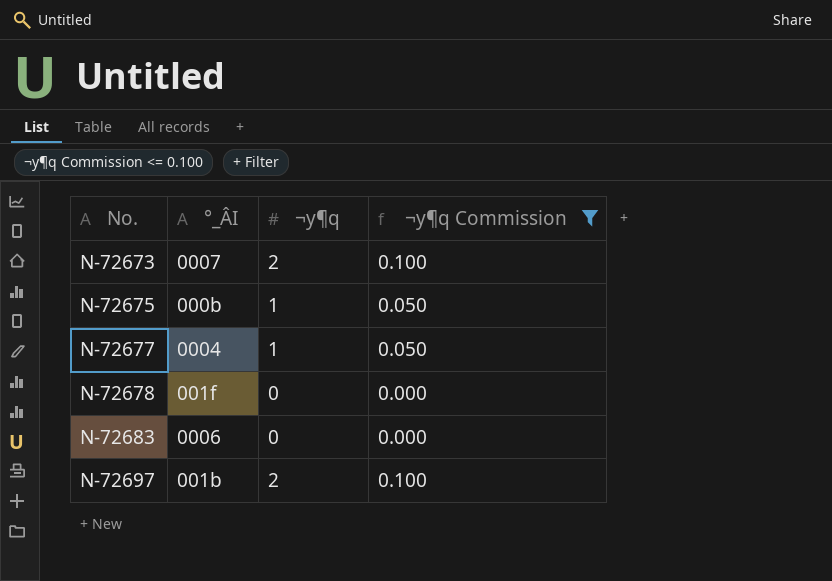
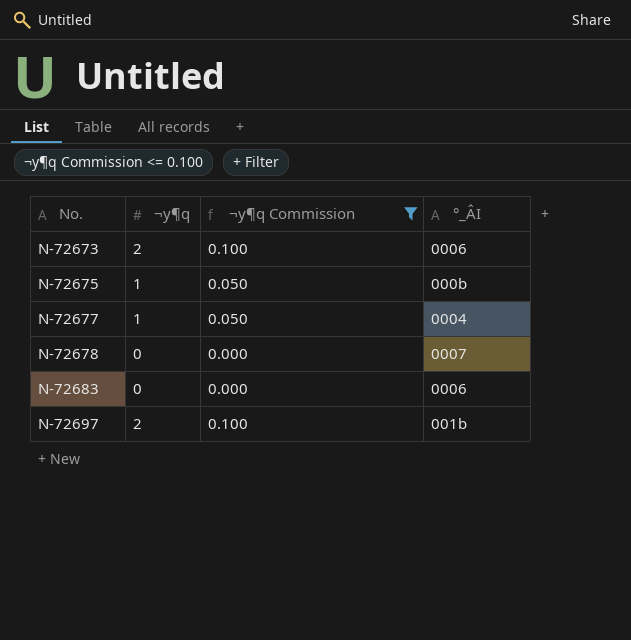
column °_ÂI | position: 2 -> 4
N-72673 | °_ÂI: 0007 -> 0006
N-72678 | °_ÂI: 001f -> 0007

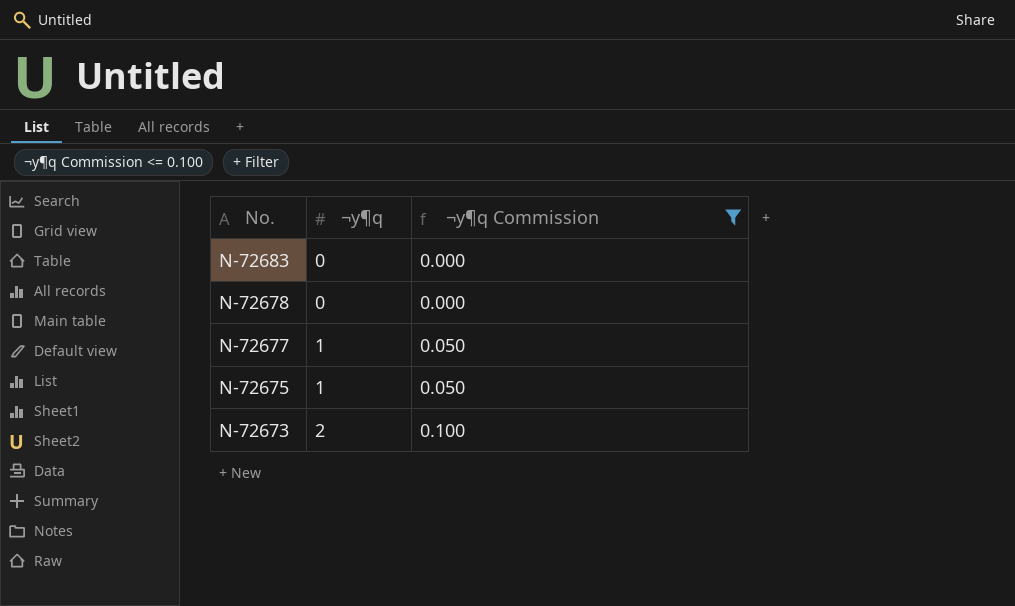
row order: No. ascending -> No. descending
column °_ÂI | position: 4 -> none
row N-72697: 2 | 0.100 | 001b -> none

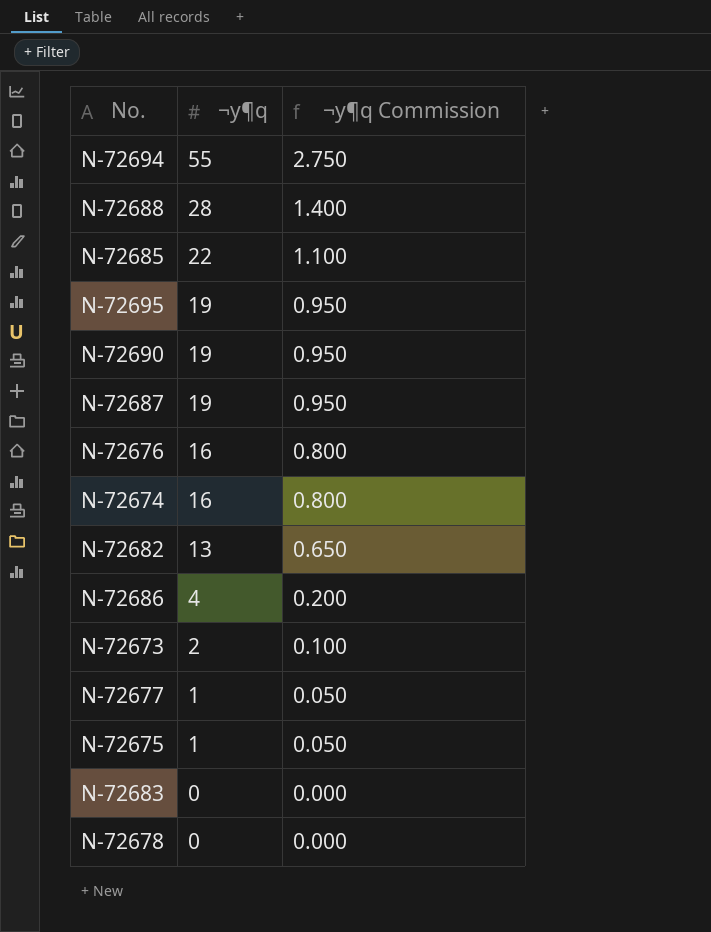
filter: ¬y¶q Commission <= 0.100 -> none
row order: No. descending -> ¬y¶q descending

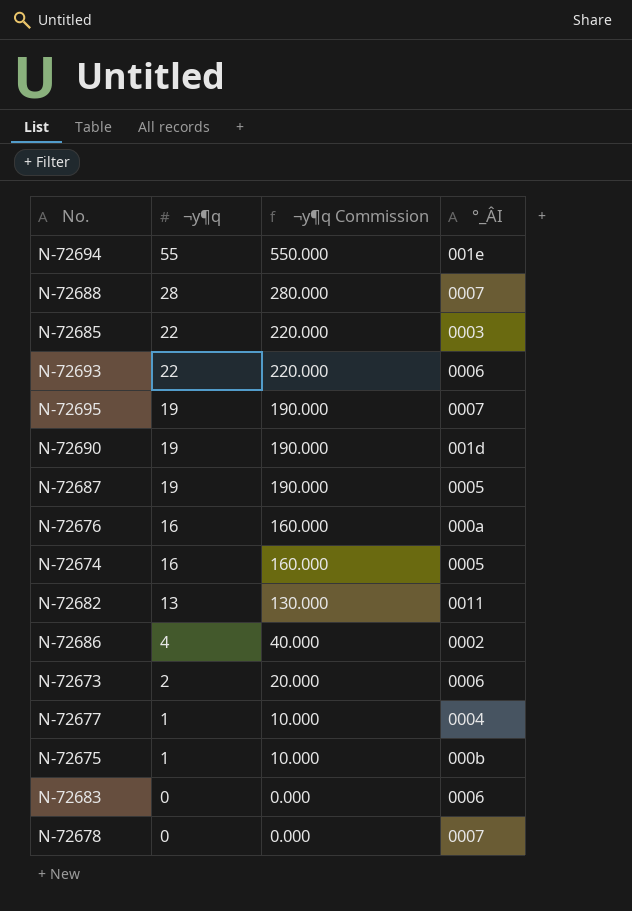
column ¬y¶q Commission | formula: [¬y¶q] * 0.05 -> [¬y¶q] * 10
column °_ÂI | position: none -> 4
row N-72693: none -> 22 | 220.000 | 0006

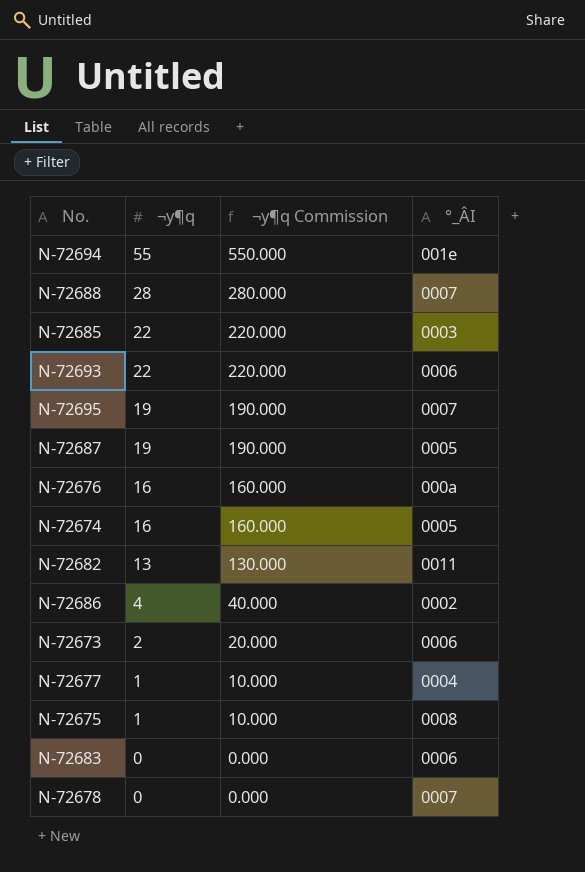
row N-72690: 19 | 190.000 | 001d -> none
N-72675 | °_ÂI: 000b -> 0008

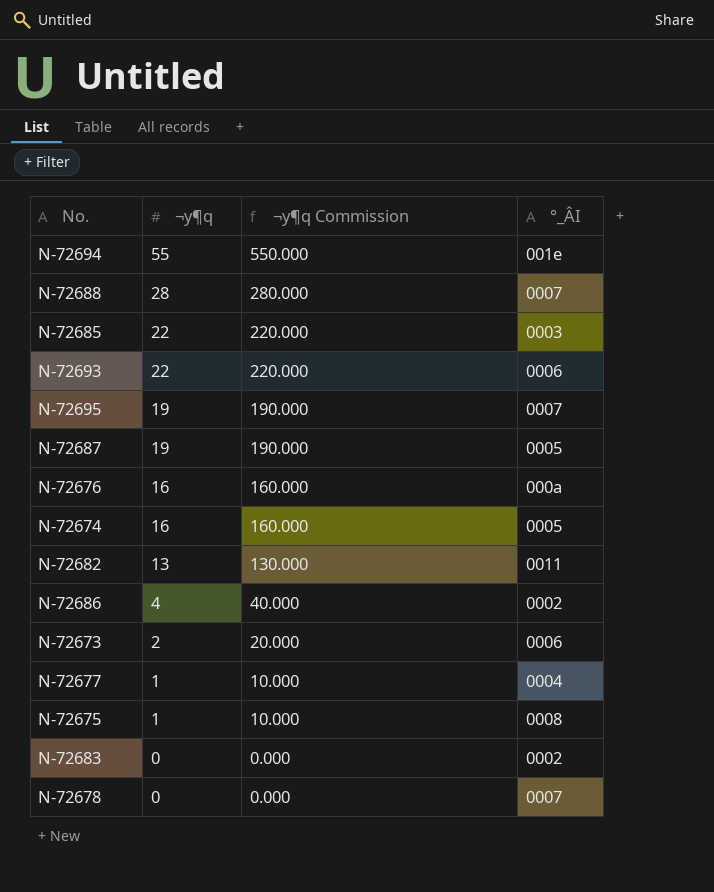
N-72683 | °_ÂI: 0006 -> 0002

